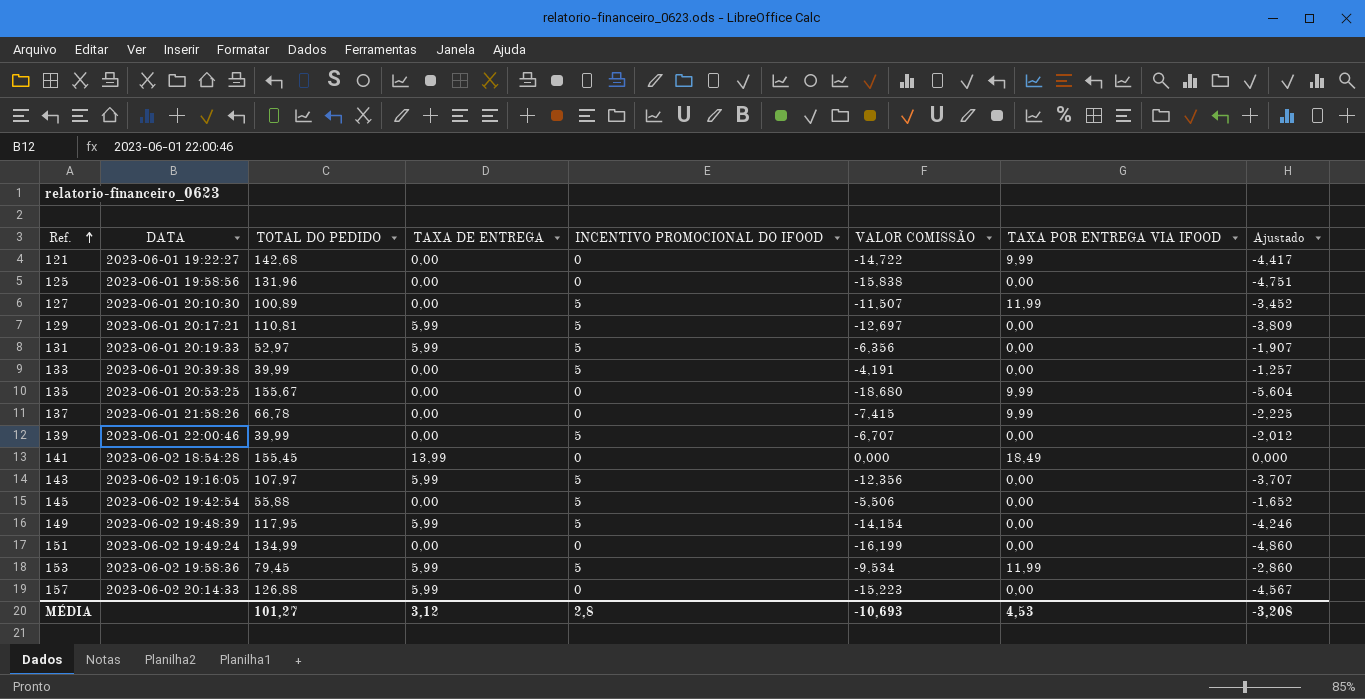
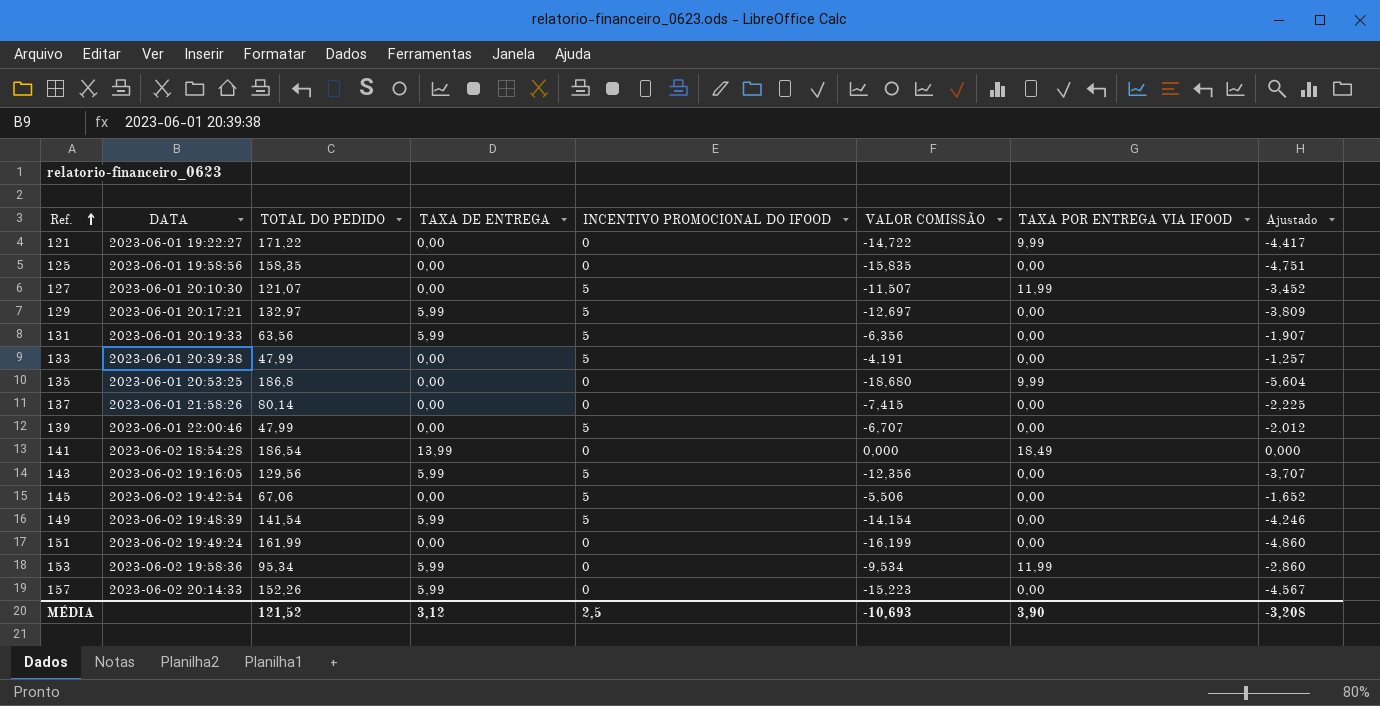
121 | TOTAL DO PEDIDO: 142,68 -> 171,22
125 | TOTAL DO PEDIDO: 131,96 -> 158,35
125 | VALOR COMISSÃO: -15,838 -> -15,835
127 | TOTAL DO PEDIDO: 100,89 -> 121,07
129 | TOTAL DO PEDIDO: 110,81 -> 132,97
131 | TOTAL DO PEDIDO: 52,97 -> 63,56
133 | TOTAL DO PEDIDO: 39,99 -> 47,99
135 | TOTAL DO PEDIDO: 155,67 -> 186,8
137 | TOTAL DO PEDIDO: 66,78 -> 80,14
137 | TAXA POR ENTREGA VIA IFOOD: 9,99 -> 0,00
139 | TOTAL DO PEDIDO: 39,99 -> 47,99
141 | TOTAL DO PEDIDO: 155,45 -> 186,54
143 | TOTAL DO PEDIDO: 107,97 -> 129,56
145 | TOTAL DO PEDIDO: 55,88 -> 67,06
149 | TOTAL DO PEDIDO: 117,95 -> 141,54
151 | TOTAL DO PEDIDO: 134,99 -> 161,99
153 | TOTAL DO PEDIDO: 79,45 -> 95,34
153 | INCENTIVO PROMOCIONAL DO IFOOD: 5 -> 0
157 | TOTAL DO PEDIDO: 126,88 -> 152,26
MÉDIA | TOTAL DO PEDIDO: 101,27 -> 121,52
MÉDIA | INCENTIVO PROMOCIONAL DO IFOOD: 2,8 -> 2,5
MÉDIA | TAXA POR ENTREGA VIA IFOOD: 4,53 -> 3,90

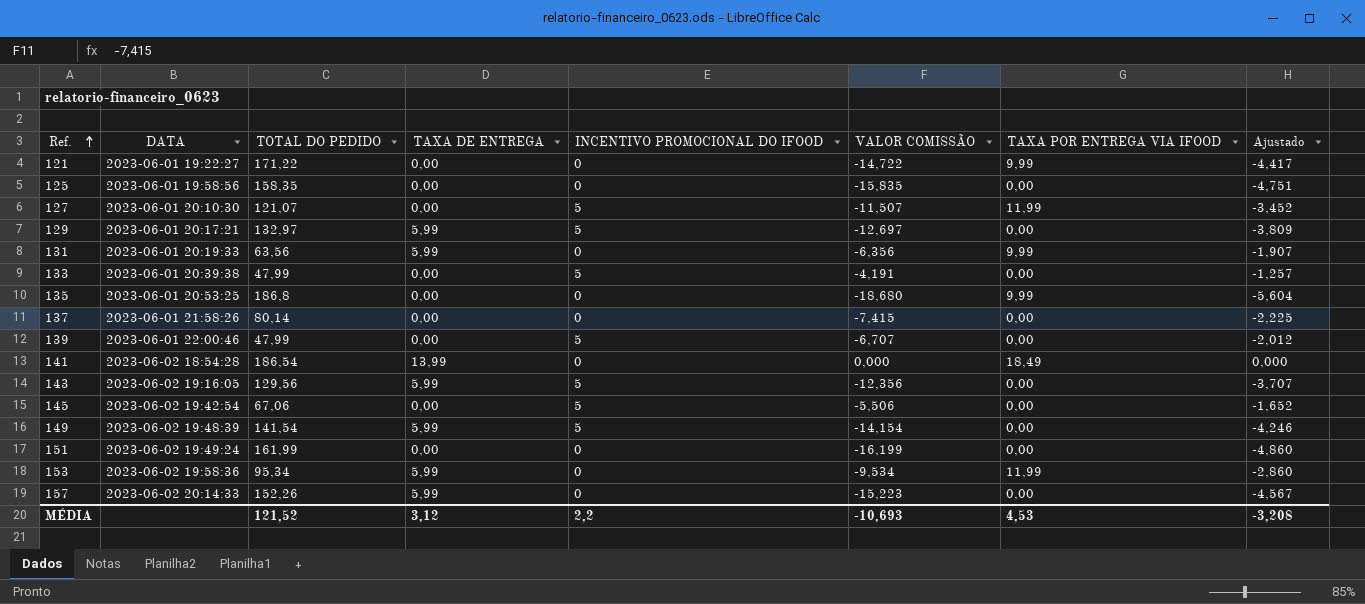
131 | INCENTIVO PROMOCIONAL DO IFOOD: 5 -> 0
131 | TAXA POR ENTREGA VIA IFOOD: 0,00 -> 9,99
MÉDIA | INCENTIVO PROMOCIONAL DO IFOOD: 2,5 -> 2,2
MÉDIA | TAXA POR ENTREGA VIA IFOOD: 3,90 -> 4,53

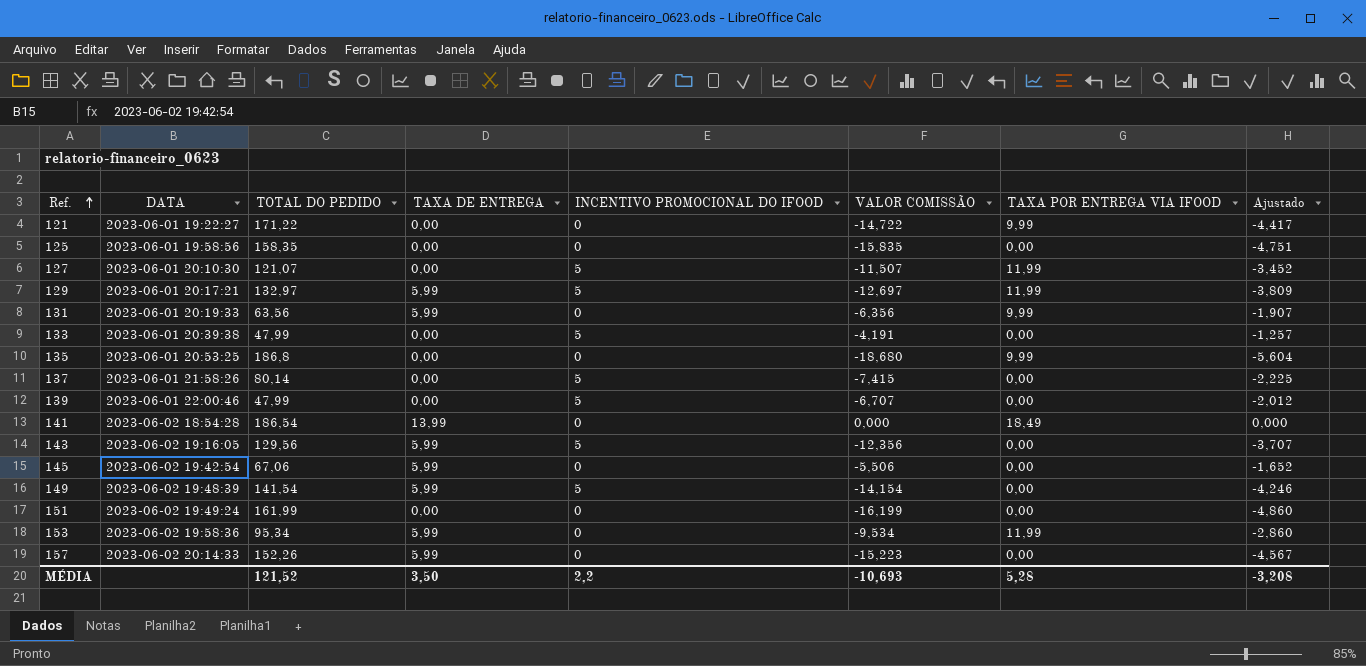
129 | TAXA POR ENTREGA VIA IFOOD: 0,00 -> 11,99
137 | INCENTIVO PROMOCIONAL DO IFOOD: 0 -> 5
145 | TAXA DE ENTREGA: 0,00 -> 5,99
145 | INCENTIVO PROMOCIONAL DO IFOOD: 5 -> 0
MÉDIA | TAXA DE ENTREGA: 3,12 -> 3,50
MÉDIA | TAXA POR ENTREGA VIA IFOOD: 4,53 -> 5,28

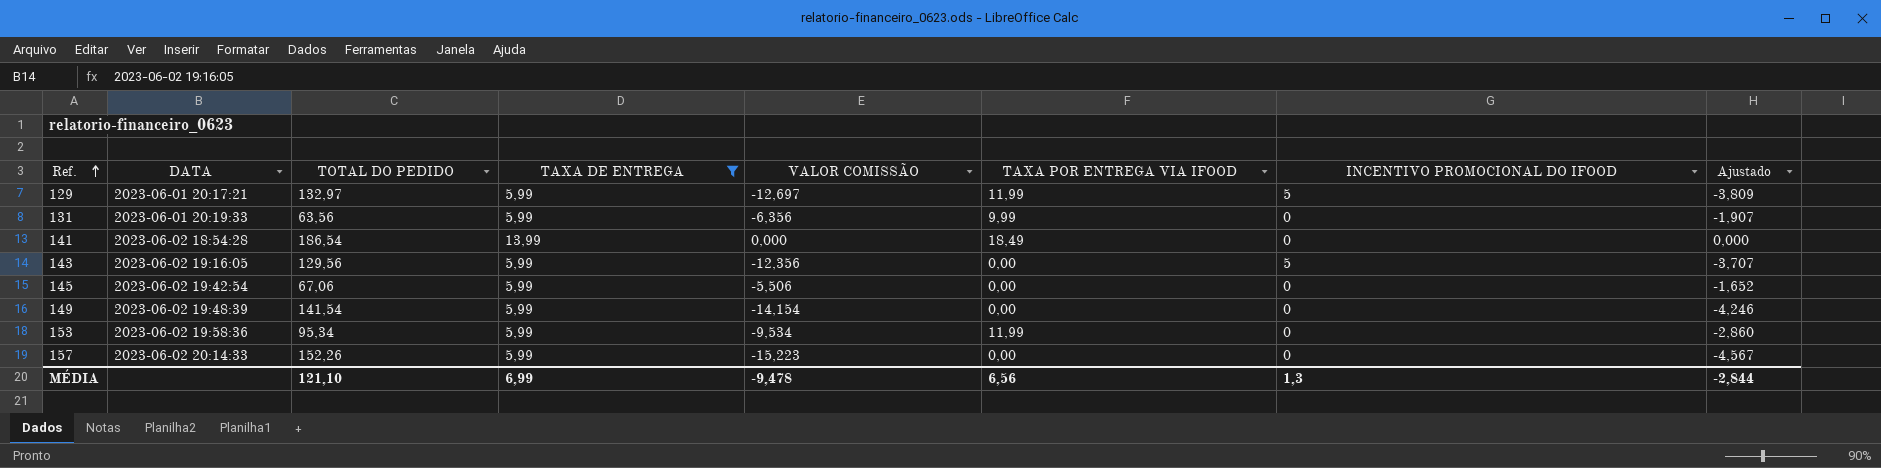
filter: none -> TAXA DE ENTREGA != 0,00
column INCENTIVO PROMOCIONAL DO IFOOD | position: 5 -> 7
149 | INCENTIVO PROMOCIONAL DO IFOOD: 5 -> 0
MÉDIA | TOTAL DO PEDIDO: 121,52 -> 121,10
MÉDIA | TAXA DE ENTREGA: 3,50 -> 6,99
MÉDIA | VALOR COMISSÃO: -10,693 -> -9,478
MÉDIA | TAXA POR ENTREGA VIA IFOOD: 5,28 -> 6,56
MÉDIA | INCENTIVO PROMOCIONAL DO IFOOD: 2,2 -> 1,3
MÉDIA | Ajustado: -3,208 -> -2,844

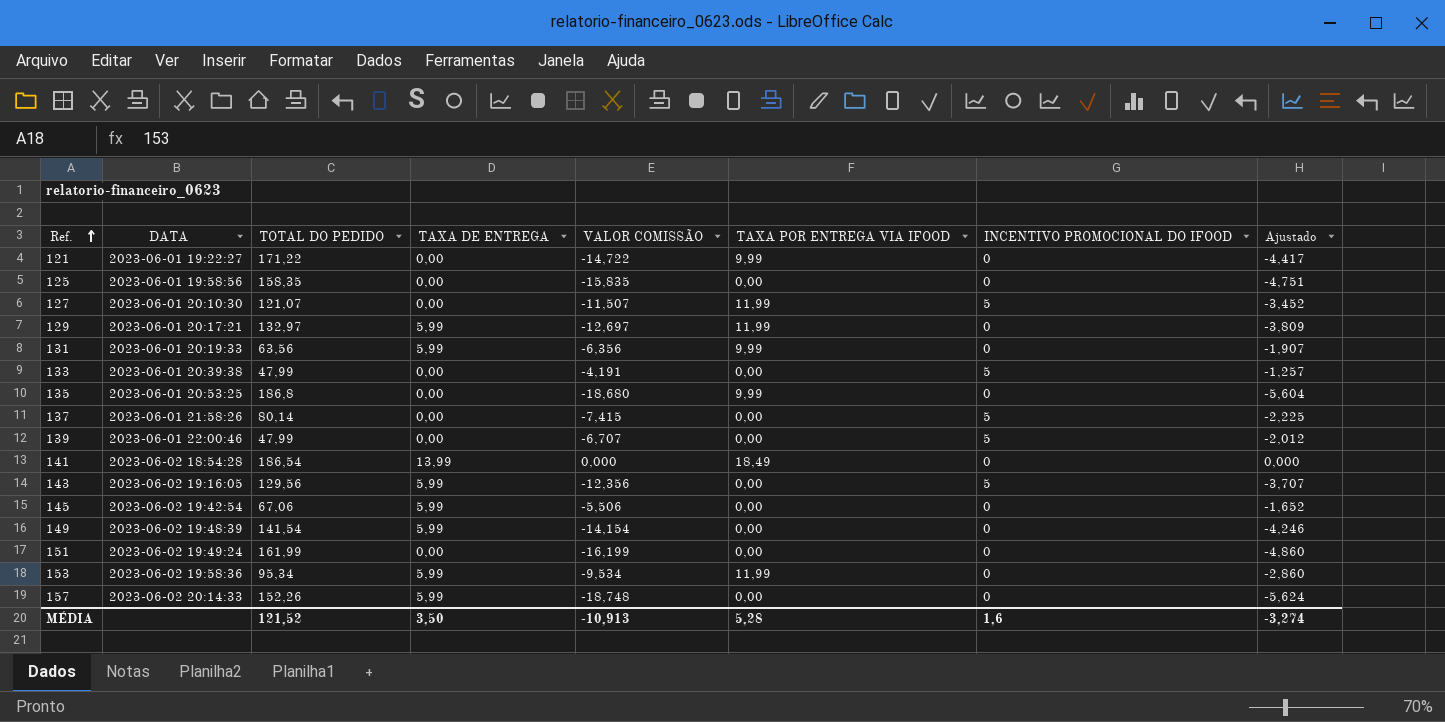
filter: TAXA DE ENTREGA != 0,00 -> none
129 | INCENTIVO PROMOCIONAL DO IFOOD: 5 -> 0
157 | VALOR COMISSÃO: -15,223 -> -18,748
157 | Ajustado: -4,567 -> -5,624
MÉDIA | TOTAL DO PEDIDO: 121,10 -> 121,52
MÉDIA | TAXA DE ENTREGA: 6,99 -> 3,50
MÉDIA | VALOR COMISSÃO: -9,478 -> -10,913
MÉDIA | TAXA POR ENTREGA VIA IFOOD: 6,56 -> 5,28
MÉDIA | INCENTIVO PROMOCIONAL DO IFOOD: 1,3 -> 1,6
MÉDIA | Ajustado: -2,844 -> -3,274

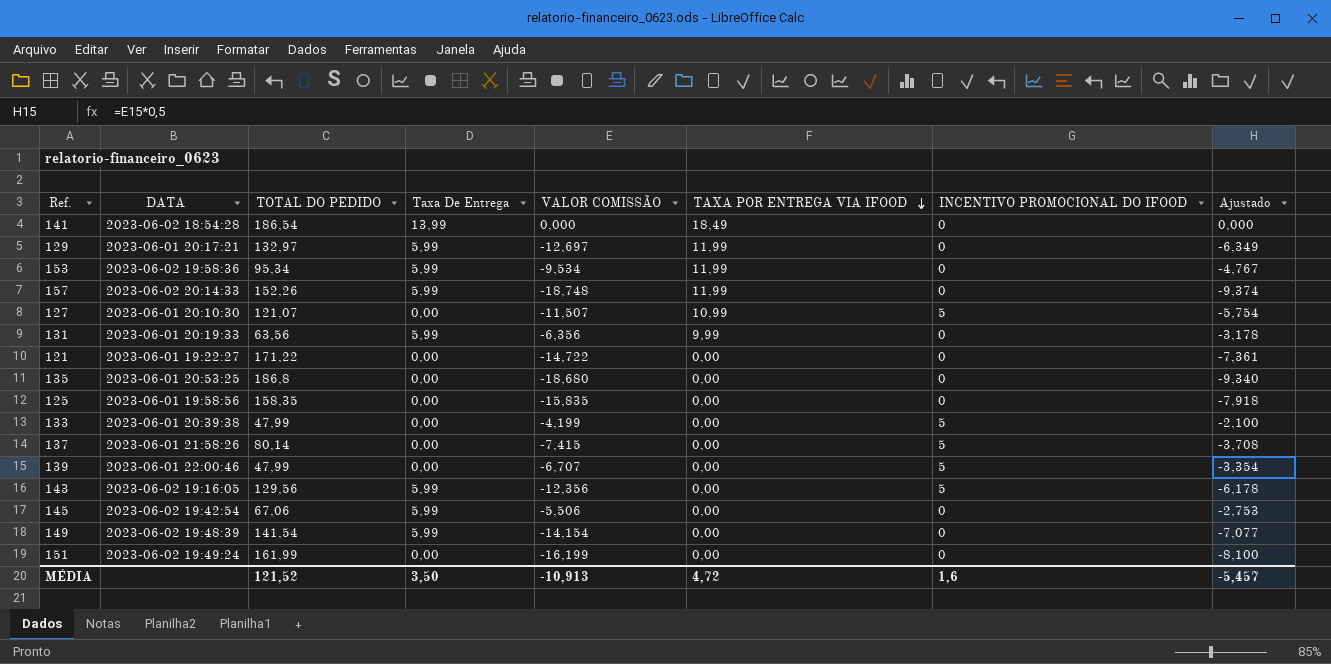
row order: Ref. ascending -> TAXA POR ENTREGA VIA IFOOD descending
column name: TAXA DE ENTREGA -> Taxa De Entrega
column Ajustado | formula: [VALOR COMISSÃO] * 0,3 -> [VALOR COMISSÃO] * 0,5
157 | TAXA POR ENTREGA VIA IFOOD: 0,00 -> 11,99
127 | TAXA POR ENTREGA VIA IFOOD: 11,99 -> 10,99
121 | TAXA POR ENTREGA VIA IFOOD: 9,99 -> 0,00
135 | TAXA POR ENTREGA VIA IFOOD: 9,99 -> 0,00
133 | VALOR COMISSÃO: -4,191 -> -4,199
MÉDIA | TAXA POR ENTREGA VIA IFOOD: 5,28 -> 4,72
MÉDIA | Ajustado: -3,274 -> -5,457

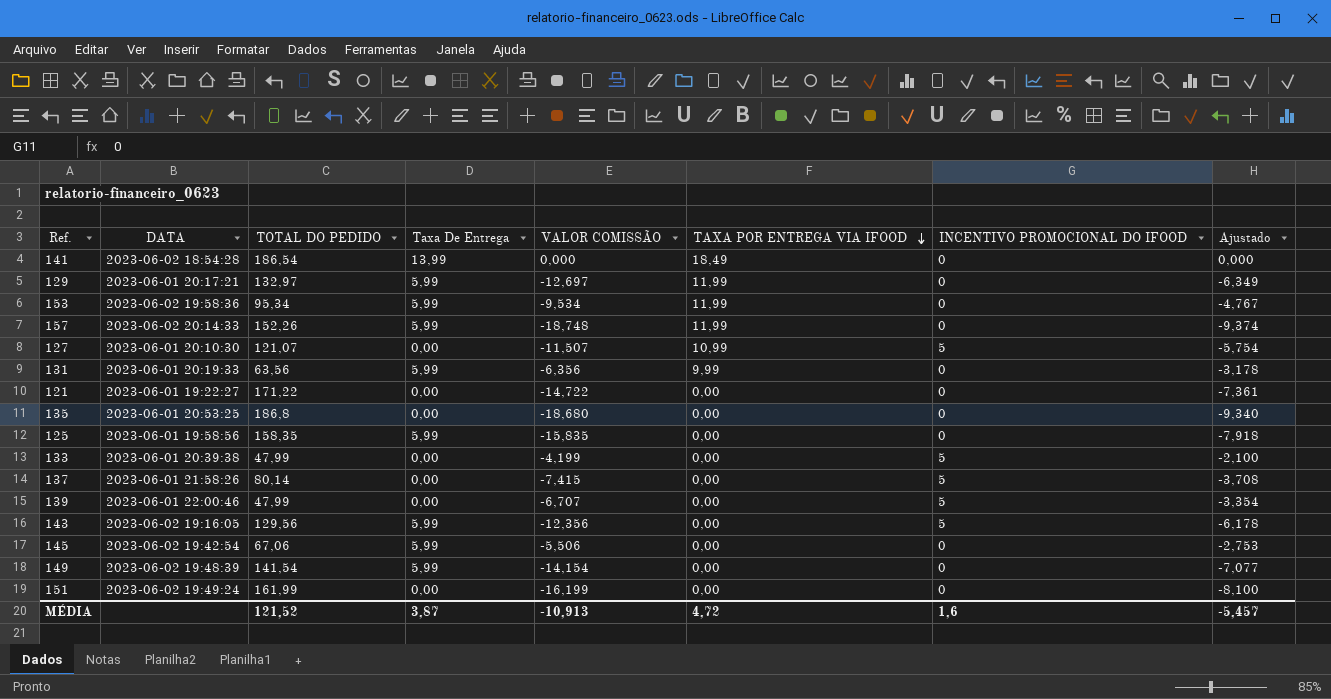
125 | Taxa De Entrega: 0,00 -> 5,99
MÉDIA | Taxa De Entrega: 3,50 -> 3,87

